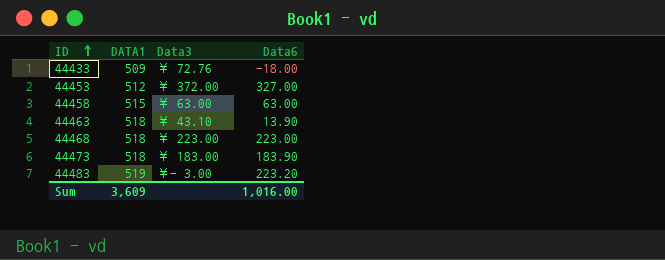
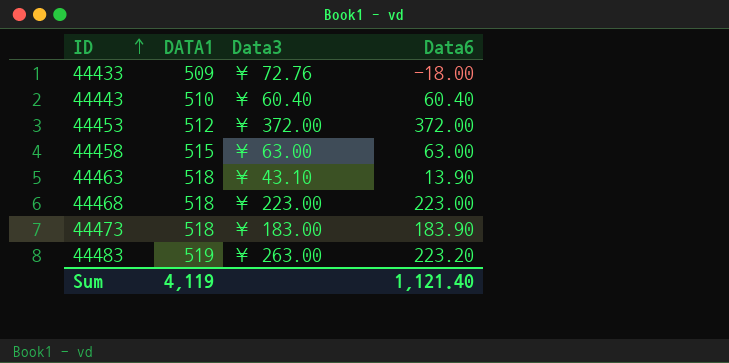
row 44443: none -> 510 | ￥ 60.40 | 60.40
44453 | Data6: 327.00 -> 372.00
44483 | Data3: ￥- 3.00 -> ￥ 263.00
Sum | DATA1: 3,609 -> 4,119
Sum | Data6: 1,016.00 -> 1,121.40

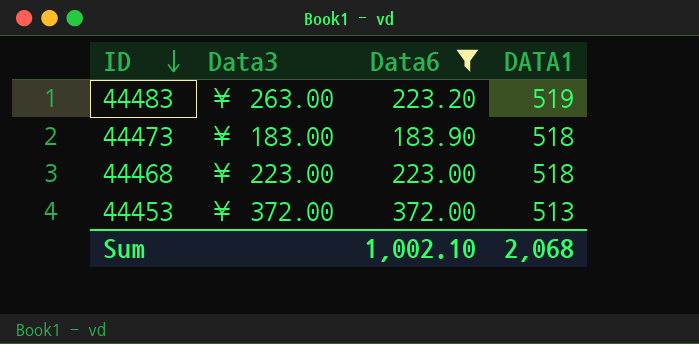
filter: none -> Data6 >= 183.90
row order: ID ascending -> ID descending
column DATA1 | position: 2 -> 4
44453 | DATA1: 512 -> 513
Sum | Data6: 1,121.40 -> 1,002.10
Sum | DATA1: 4,119 -> 2,068

